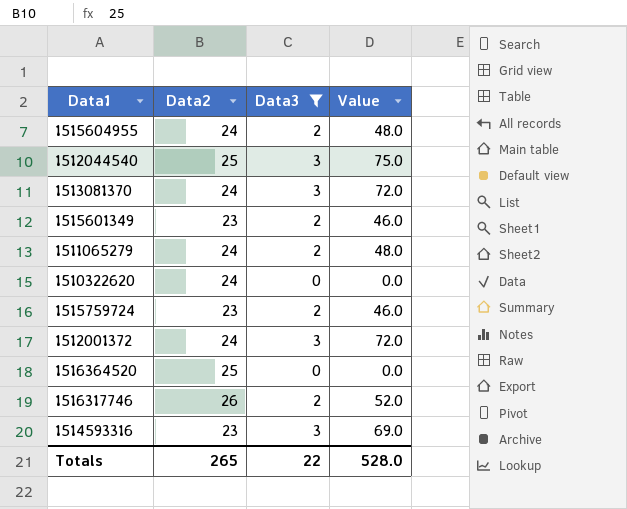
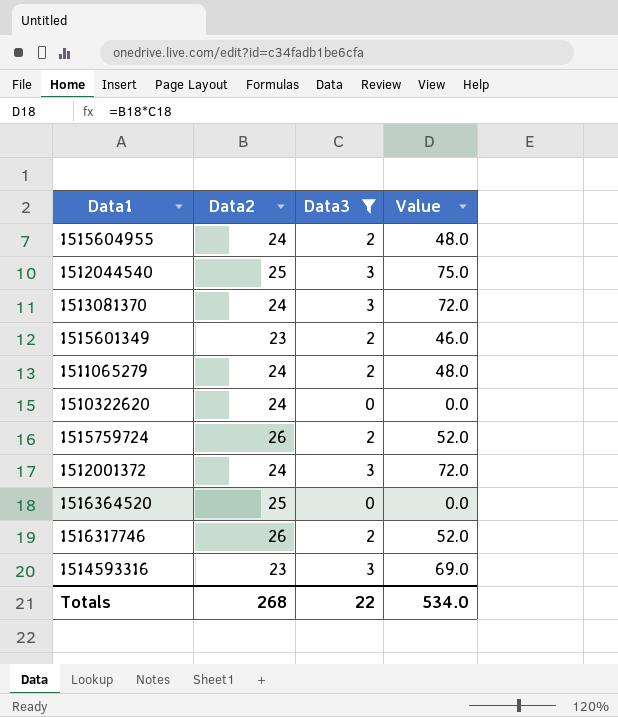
1515759724 | Data2: 23 -> 26
1515759724 | Value: 46.0 -> 52.0
Totals | Data2: 265 -> 268
Totals | Value: 528.0 -> 534.0

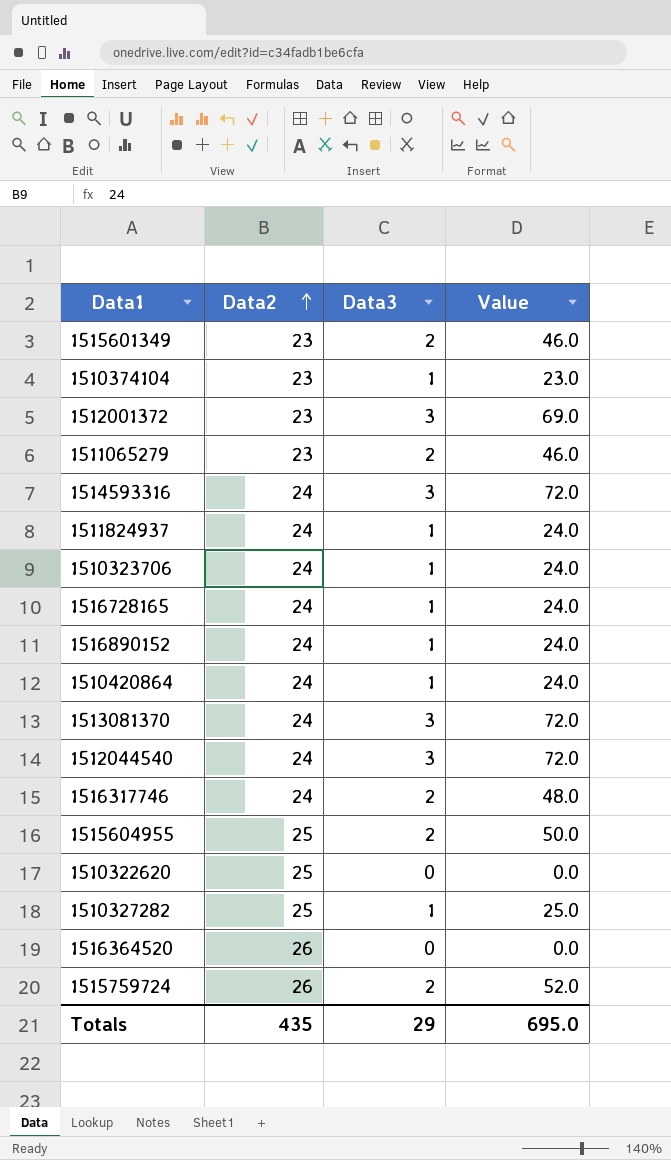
filter: Data3 != 1 -> none
row order: none -> Data2 ascending
1512001372 | Data2: 24 -> 23
1512001372 | Value: 72.0 -> 69.0
1511065279 | Data2: 24 -> 23
1511065279 | Value: 48.0 -> 46.0
1514593316 | Data2: 23 -> 24
1514593316 | Value: 69.0 -> 72.0
1512044540 | Data2: 25 -> 24
1512044540 | Value: 75.0 -> 72.0
1516317746 | Data2: 26 -> 24
1516317746 | Value: 52.0 -> 48.0
1515604955 | Data2: 24 -> 25
1515604955 | Value: 48.0 -> 50.0
1510322620 | Data2: 24 -> 25
1516364520 | Data2: 25 -> 26
Totals | Data2: 268 -> 435
Totals | Data3: 22 -> 29
Totals | Value: 534.0 -> 695.0

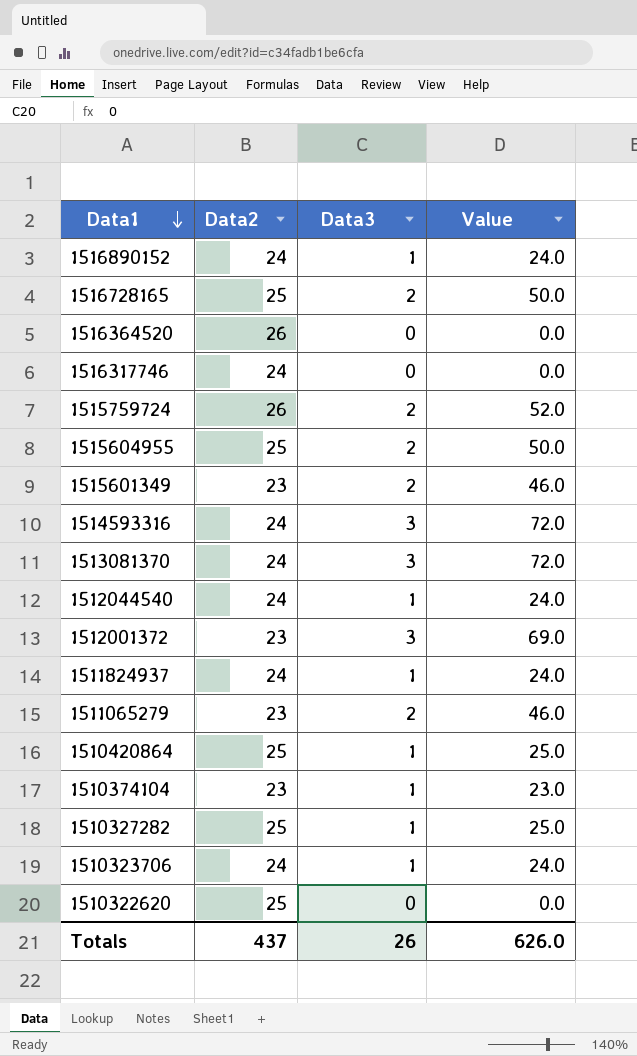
row order: Data2 ascending -> Data1 descending
1516728165 | Data2: 24 -> 25
1516728165 | Data3: 1 -> 2
1516728165 | Value: 24.0 -> 50.0
1516317746 | Data3: 2 -> 0
1516317746 | Value: 48.0 -> 0.0
1512044540 | Data3: 3 -> 1
1512044540 | Value: 72.0 -> 24.0
1510420864 | Data2: 24 -> 25
1510420864 | Value: 24.0 -> 25.0
Totals | Data2: 435 -> 437
Totals | Data3: 29 -> 26
Totals | Value: 695.0 -> 626.0

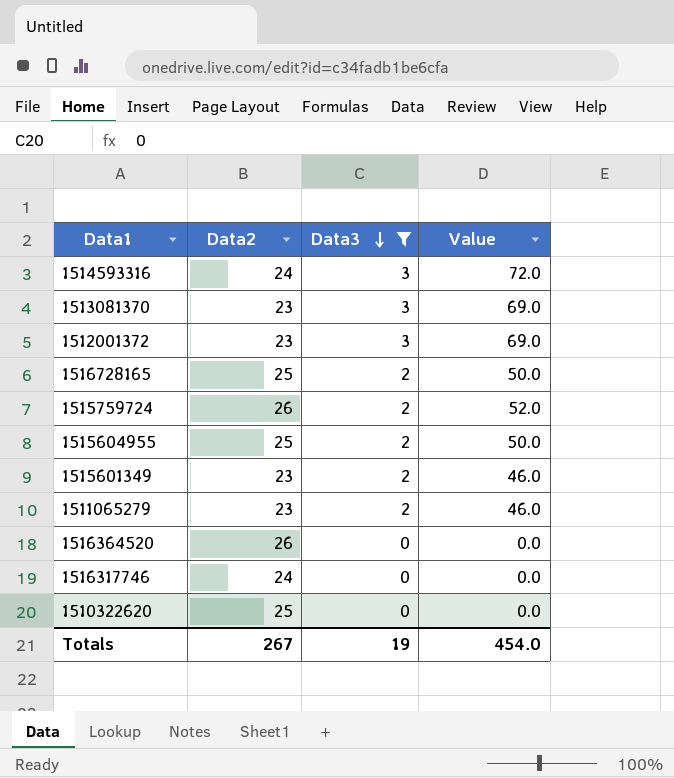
filter: none -> Data3 != 1
row order: Data1 descending -> Data3 descending
1513081370 | Data2: 24 -> 23
1513081370 | Value: 72.0 -> 69.0
Totals | Data2: 437 -> 267
Totals | Data3: 26 -> 19
Totals | Value: 626.0 -> 454.0

